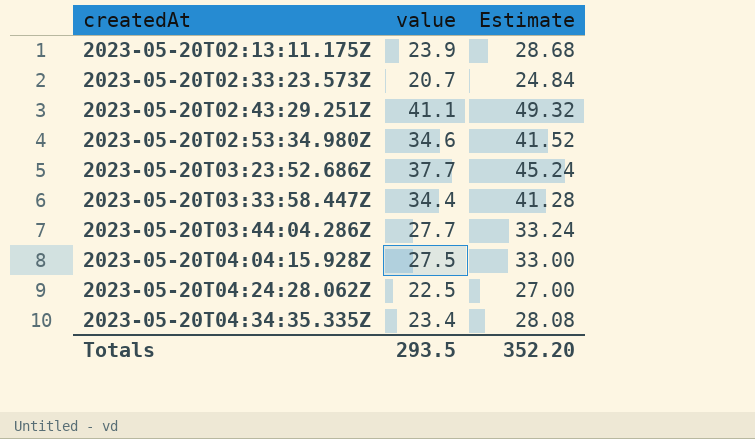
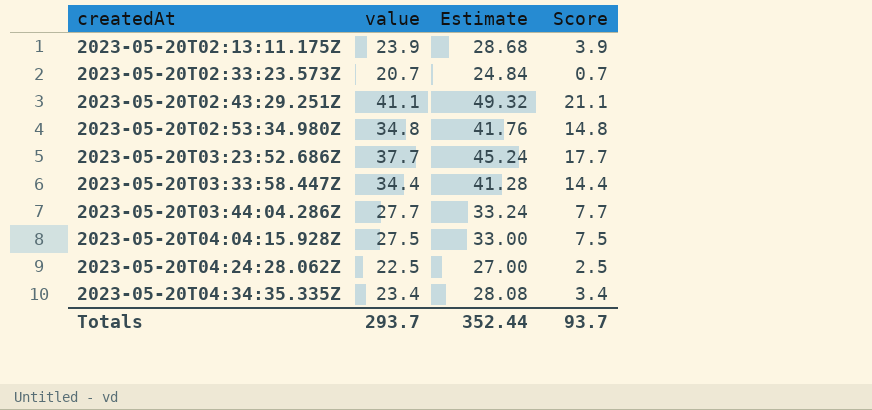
column Score | formula: none -> [value] - 20
2023-05-20T02:53:34.980Z | value: 34.6 -> 34.8
2023-05-20T02:53:34.980Z | Estimate: 41.52 -> 41.76
Totals | value: 293.5 -> 293.7
Totals | Estimate: 352.20 -> 352.44

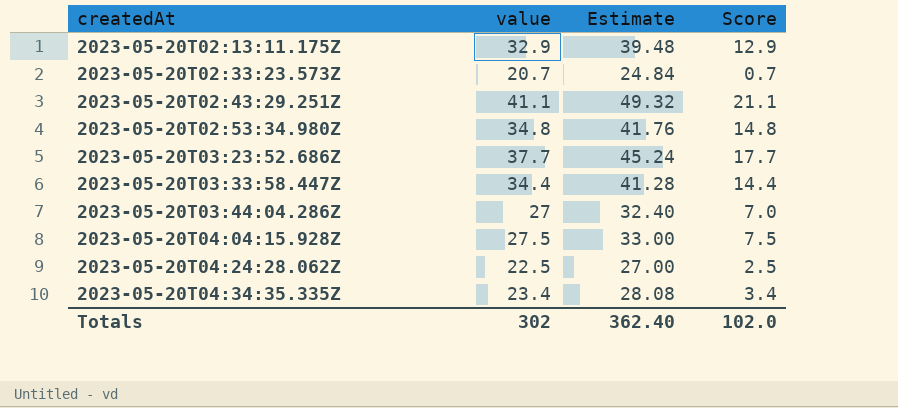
2023-05-20T02:13:11.175Z | value: 23.9 -> 32.9
2023-05-20T02:13:11.175Z | Estimate: 28.68 -> 39.48
2023-05-20T02:13:11.175Z | Score: 3.9 -> 12.9
2023-05-20T03:44:04.286Z | value: 27.7 -> 27
2023-05-20T03:44:04.286Z | Estimate: 33.24 -> 32.40
2023-05-20T03:44:04.286Z | Score: 7.7 -> 7.0
Totals | value: 293.7 -> 302
Totals | Estimate: 352.44 -> 362.40
Totals | Score: 93.7 -> 102.0

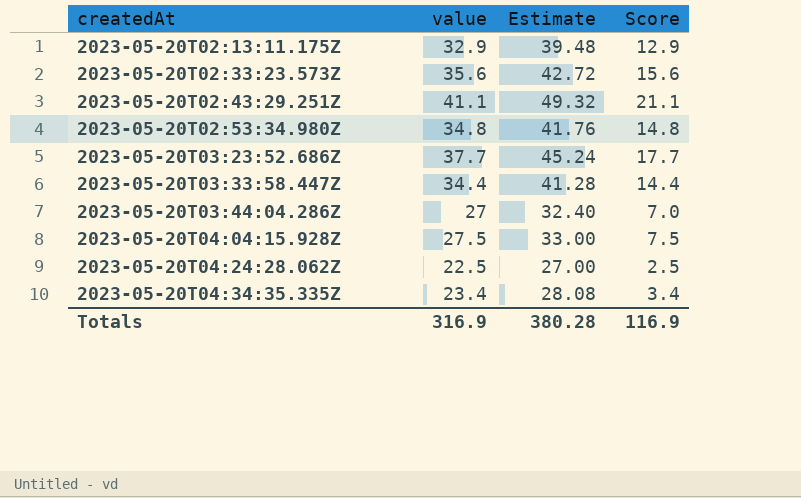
2023-05-20T02:33:23.573Z | value: 20.7 -> 35.6
2023-05-20T02:33:23.573Z | Estimate: 24.84 -> 42.72
2023-05-20T02:33:23.573Z | Score: 0.7 -> 15.6
Totals | value: 302 -> 316.9
Totals | Estimate: 362.40 -> 380.28
Totals | Score: 102.0 -> 116.9

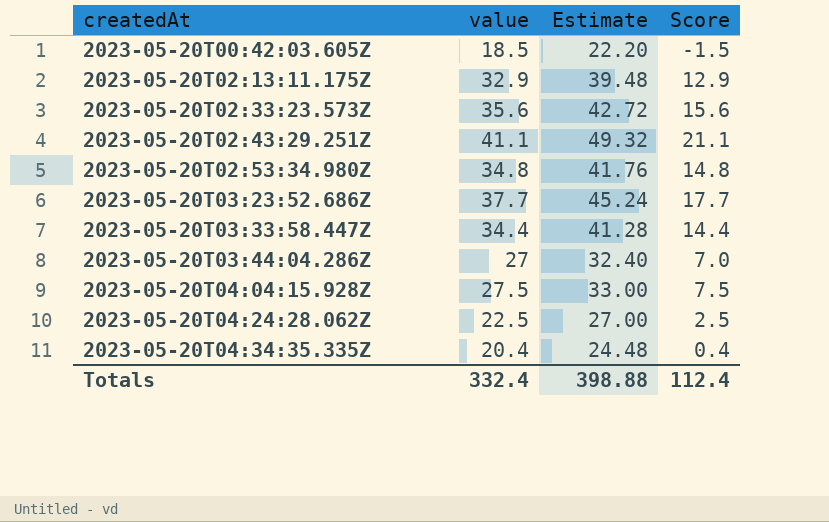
row 2023-05-20T00:42:03.605Z: none -> 18.5 | 22.20 | -1.5
2023-05-20T04:34:35.335Z | value: 23.4 -> 20.4
2023-05-20T04:34:35.335Z | Estimate: 28.08 -> 24.48
2023-05-20T04:34:35.335Z | Score: 3.4 -> 0.4
Totals | value: 316.9 -> 332.4
Totals | Estimate: 380.28 -> 398.88
Totals | Score: 116.9 -> 112.4

